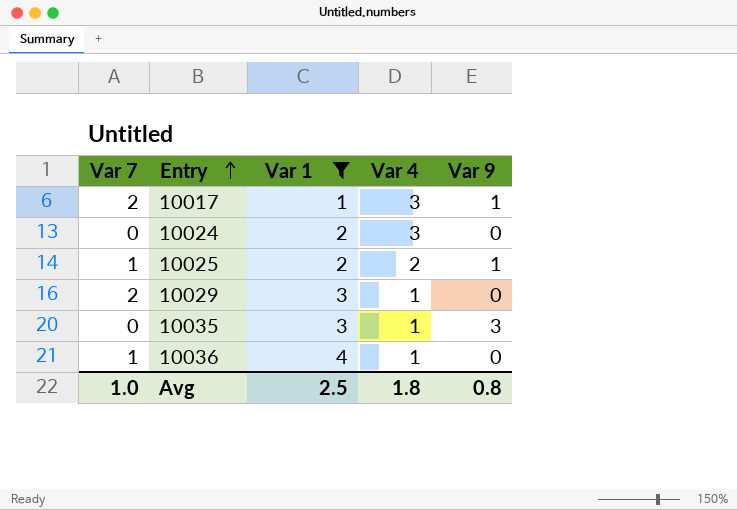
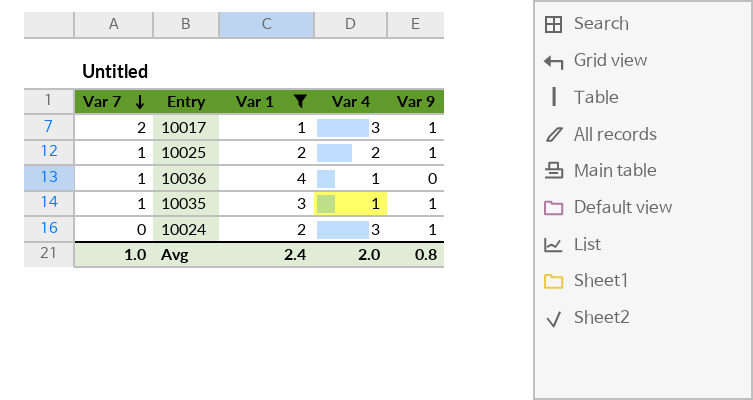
row order: Entry ascending -> Var 7 descending
row 10029: 2 | 3 | 1 | 0 -> none
10035 | Var 7: 0 -> 1
10035 | Var 9: 3 -> 1
10024 | Var 9: 0 -> 1
Avg | Var 1: 2.5 -> 2.4
Avg | Var 4: 1.8 -> 2.0

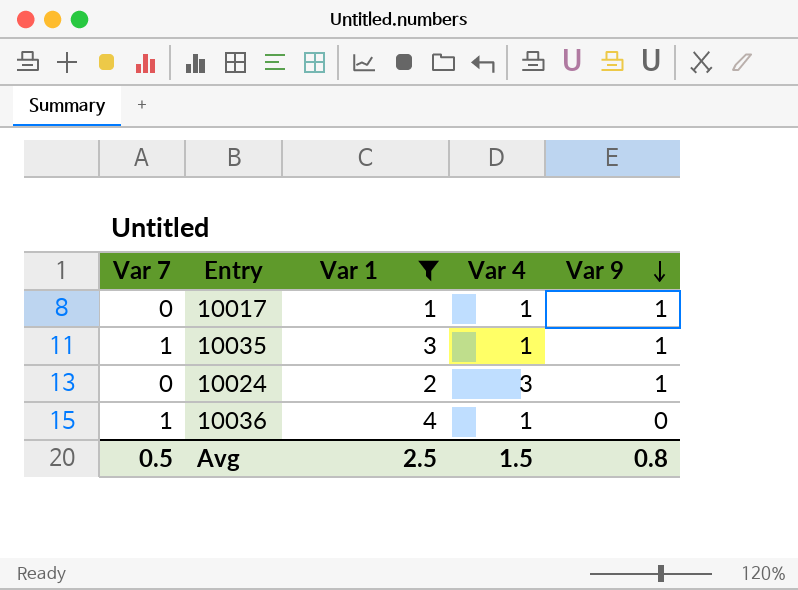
row order: Var 7 descending -> Var 9 descending
row 10025: 1 | 2 | 2 | 1 -> none
10017 | Var 7: 2 -> 0
10017 | Var 4: 3 -> 1
Avg | Var 7: 1.0 -> 0.5
Avg | Var 1: 2.4 -> 2.5
Avg | Var 4: 2.0 -> 1.5

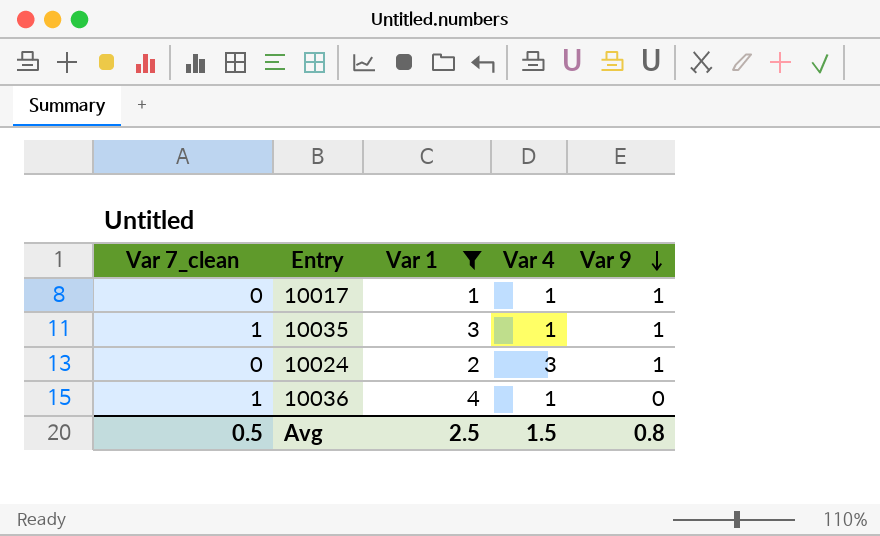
column name: Var 7 -> Var 7_clean

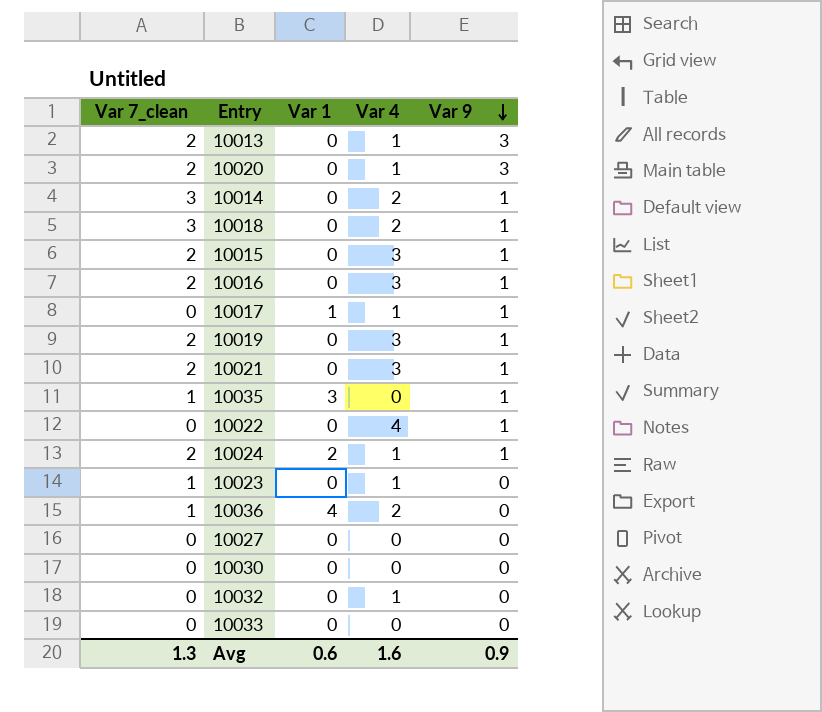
filter: Var 1 != 0 -> none
10035 | Var 4: 1 -> 0
10024 | Var 7_clean: 0 -> 2
10024 | Var 4: 3 -> 1
10036 | Var 4: 1 -> 2
Avg | Var 7_clean: 0.5 -> 1.3
Avg | Var 1: 2.5 -> 0.6
Avg | Var 4: 1.5 -> 1.6
Avg | Var 9: 0.8 -> 0.9

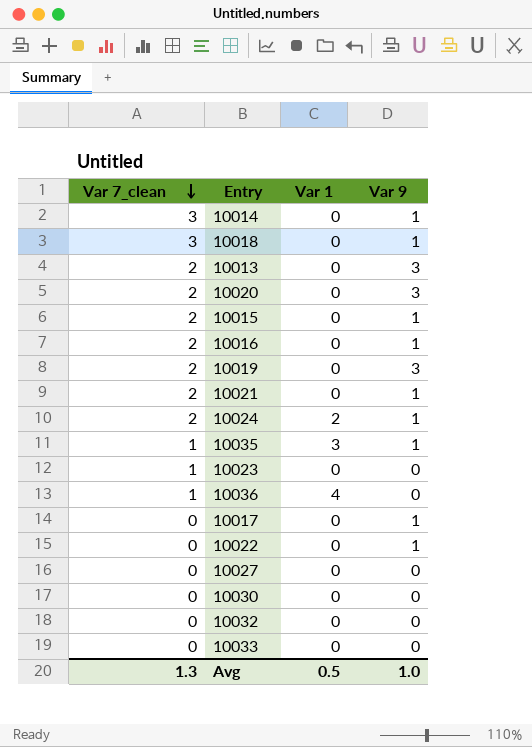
row order: Var 9 descending -> Var 7_clean descending
column Var 4 | position: 4 -> none
10019 | Var 9: 1 -> 3
10017 | Var 1: 1 -> 0
Avg | Var 1: 0.6 -> 0.5
Avg | Var 9: 0.9 -> 1.0

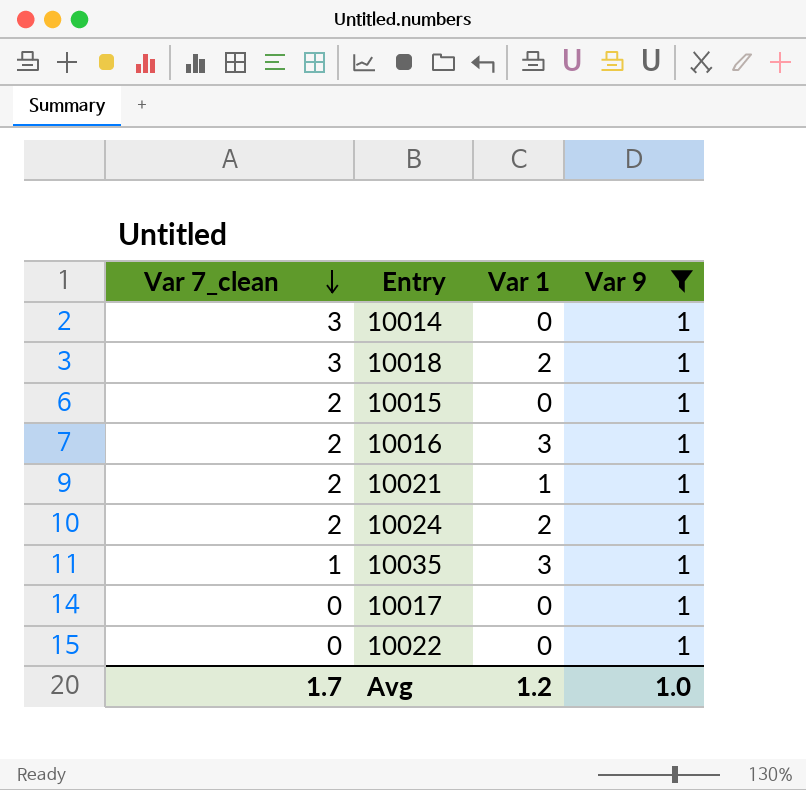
filter: none -> Var 9 = 1
10018 | Var 1: 0 -> 2
10016 | Var 1: 0 -> 3
10021 | Var 1: 0 -> 1
Avg | Var 7_clean: 1.3 -> 1.7
Avg | Var 1: 0.5 -> 1.2

